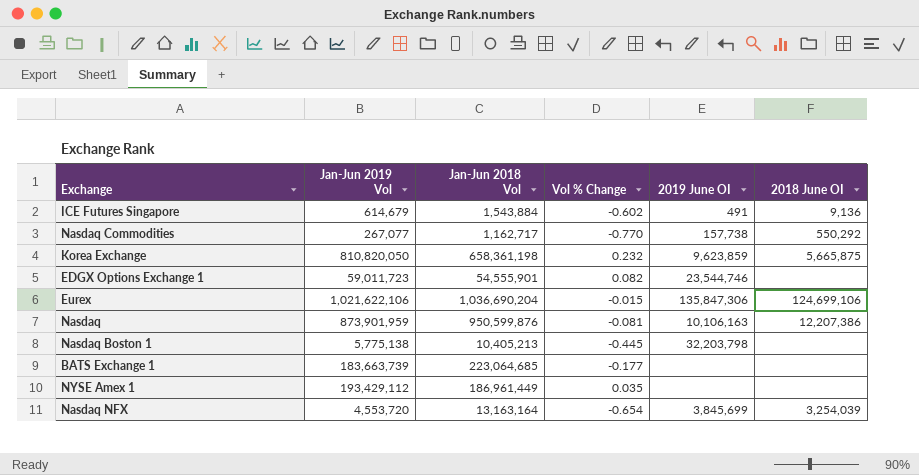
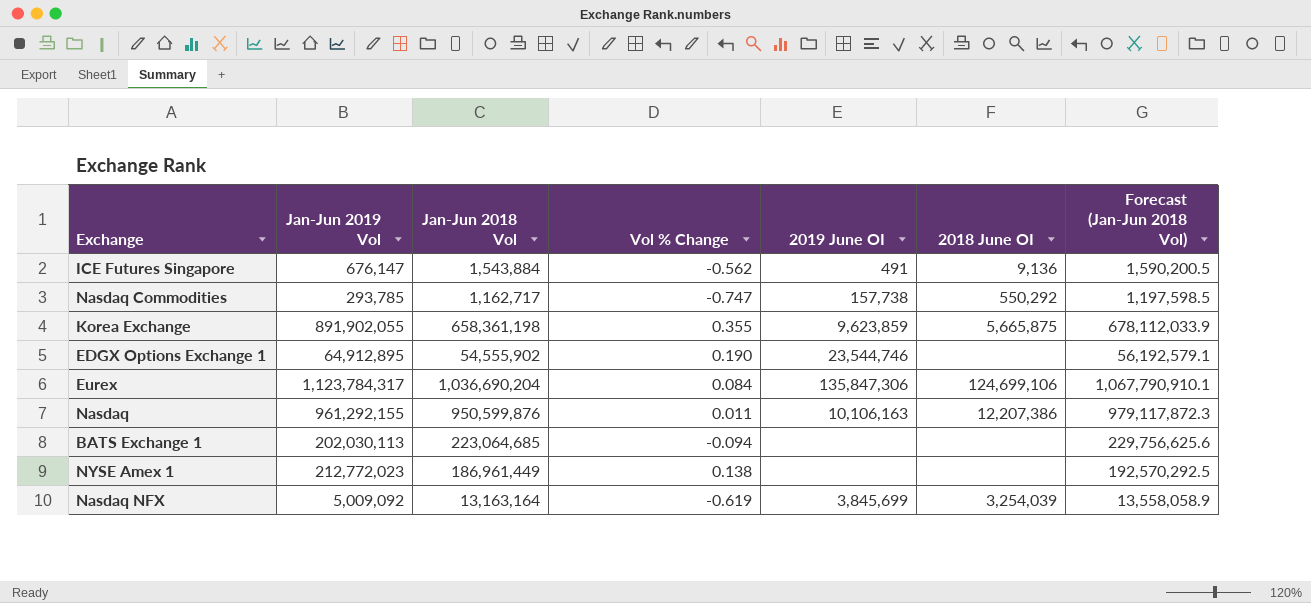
column Forecast (Jan-Jun 2018 Vol) | formula: none -> [Jan-Jun 2018 Vol] * 1.03
row Nasdaq Boston 1: 5,775,138 | 10,405,213 | -0.445 | 32,203,798 | none -> none
ICE Futures Singapore | Jan-Jun 2019 Vol: 614,679 -> 676,147
ICE Futures Singapore | Vol % Change: -0.602 -> -0.562
Nasdaq Commodities | Jan-Jun 2019 Vol: 267,077 -> 293,785
Nasdaq Commodities | Vol % Change: -0.770 -> -0.747
Korea Exchange | Jan-Jun 2019 Vol: 810,820,050 -> 891,902,055
Korea Exchange | Vol % Change: 0.232 -> 0.355
EDGX Options Exchange 1 | Jan-Jun 2019 Vol: 59,011,723 -> 64,912,895
EDGX Options Exchange 1 | Jan-Jun 2018 Vol: 54,555,901 -> 54,555,902
EDGX Options Exchange 1 | Vol % Change: 0.082 -> 0.190
Eurex | Jan-Jun 2019 Vol: 1,021,622,106 -> 1,123,784,317
Eurex | Vol % Change: -0.015 -> 0.084
Nasdaq | Jan-Jun 2019 Vol: 873,901,959 -> 961,292,155
Nasdaq | Vol % Change: -0.081 -> 0.011
BATS Exchange 1 | Jan-Jun 2019 Vol: 183,663,739 -> 202,030,113
BATS Exchange 1 | Vol % Change: -0.177 -> -0.094
NYSE Amex 1 | Jan-Jun 2019 Vol: 193,429,112 -> 212,772,023
NYSE Amex 1 | Vol % Change: 0.035 -> 0.138
Nasdaq NFX | Jan-Jun 2019 Vol: 4,553,720 -> 5,009,092
Nasdaq NFX | Vol % Change: -0.654 -> -0.619

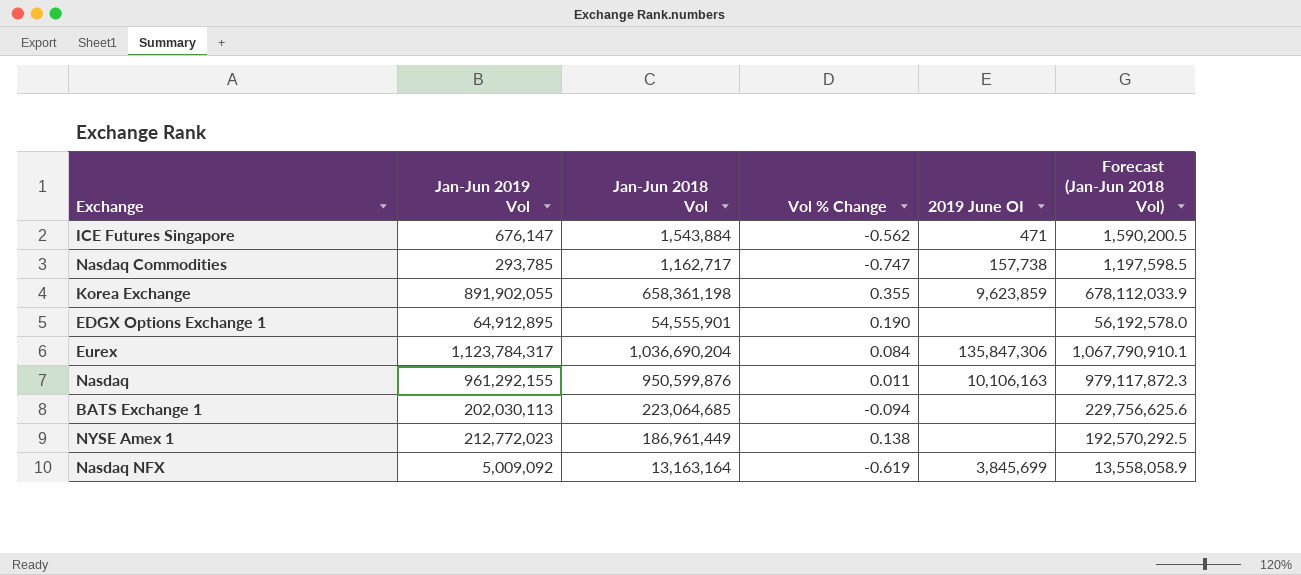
column 2018 June OI | position: 6 -> none
ICE Futures Singapore | 2019 June OI: 491 -> 471
EDGX Options Exchange 1 | Jan-Jun 2018 Vol: 54,555,902 -> 54,555,901
EDGX Options Exchange 1 | 2019 June OI: 23,544,746 -> none
EDGX Options Exchange 1 | Forecast (Jan-Jun 2018 Vol): 56,192,579.1 -> 56,192,578.0

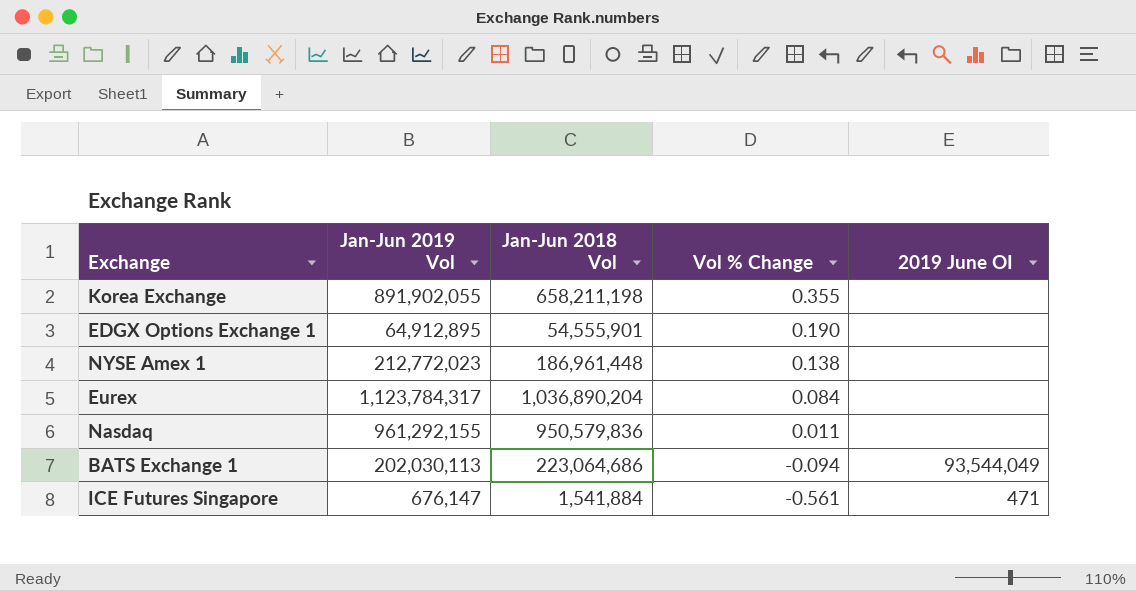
row order: none -> Vol % Change descending
column Forecast (Jan-Jun 2018 Vol) | formula: [Jan-Jun 2018 Vol] * 1.03 -> none
row Nasdaq Commodities: 293,785 | 1,162,717 | -0.747 | 157,738 | 1,197,598.5 -> none
row Nasdaq NFX: 5,009,092 | 13,163,164 | -0.619 | 3,845,699 | 13,558,058.9 -> none
Korea Exchange | Jan-Jun 2018 Vol: 658,361,198 -> 658,211,198
Korea Exchange | 2019 June OI: 9,623,859 -> none
NYSE Amex 1 | Jan-Jun 2018 Vol: 186,961,449 -> 186,961,448
Eurex | Jan-Jun 2018 Vol: 1,036,690,204 -> 1,036,890,204
Eurex | 2019 June OI: 135,847,306 -> none
Nasdaq | Jan-Jun 2018 Vol: 950,599,876 -> 950,579,836
Nasdaq | 2019 June OI: 10,106,163 -> none
BATS Exchange 1 | Jan-Jun 2018 Vol: 223,064,685 -> 223,064,686
BATS Exchange 1 | 2019 June OI: none -> 93,544,049
ICE Futures Singapore | Jan-Jun 2018 Vol: 1,543,884 -> 1,541,884
ICE Futures Singapore | Vol % Change: -0.562 -> -0.561

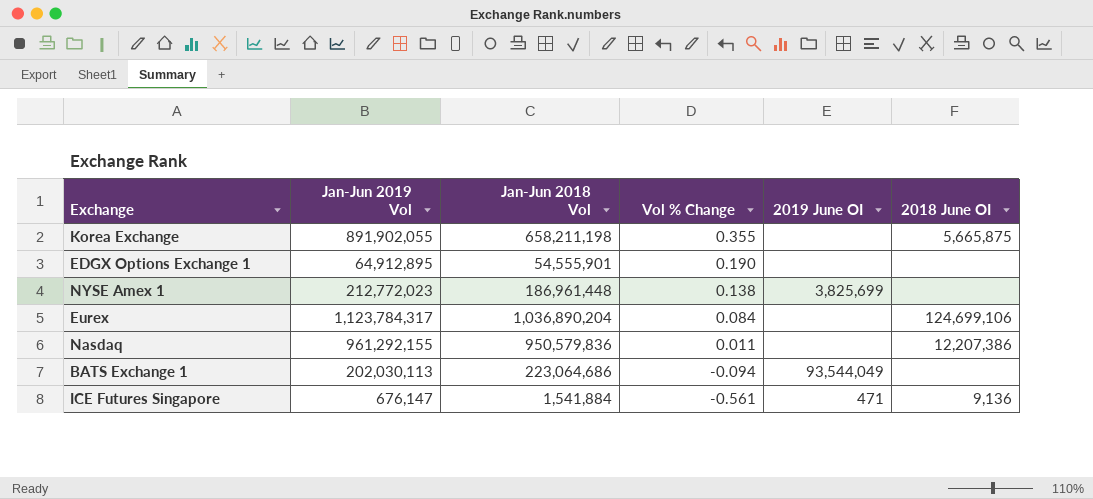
column 2018 June OI | position: none -> 6
NYSE Amex 1 | 2019 June OI: none -> 3,825,699

